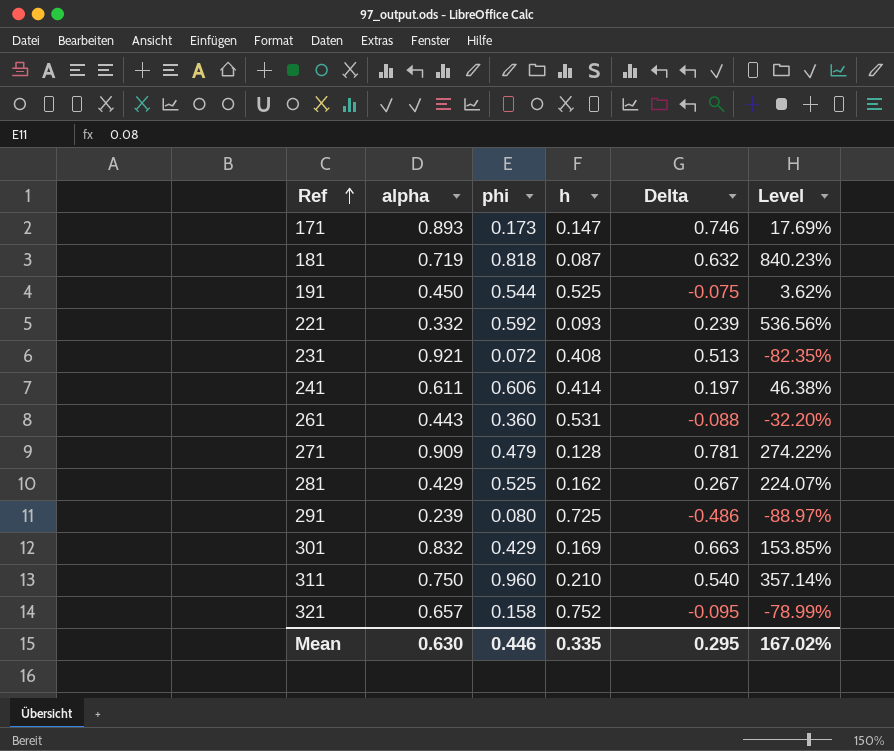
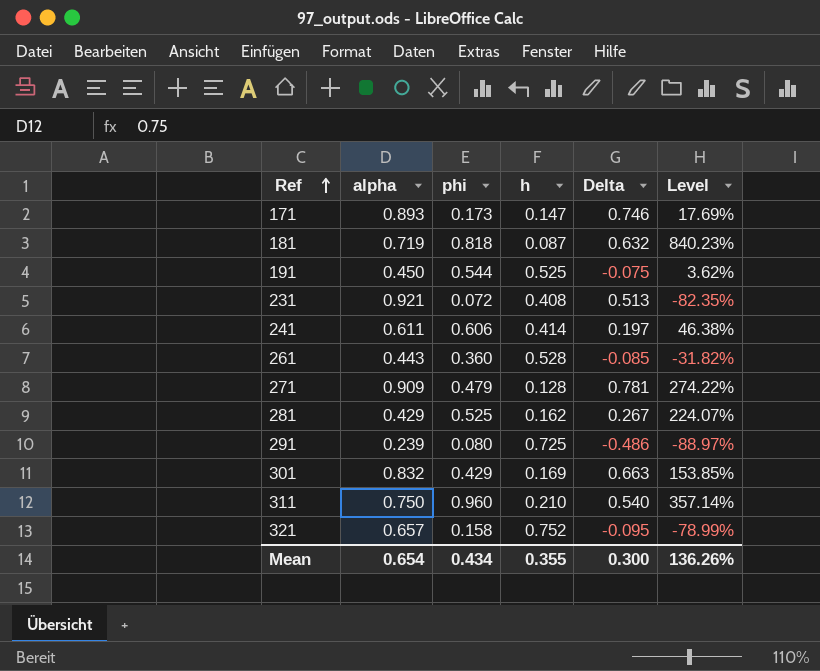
row 221: 0.332 | 0.592 | 0.093 | 0.239 | 536.56% -> none
261 | h: 0.531 -> 0.528
261 | Delta: -0.088 -> -0.085
261 | Level: -32.20% -> -31.82%
Mean | alpha: 0.630 -> 0.654
Mean | phi: 0.446 -> 0.434
Mean | h: 0.335 -> 0.355
Mean | Delta: 0.295 -> 0.300
Mean | Level: 167.02% -> 136.26%

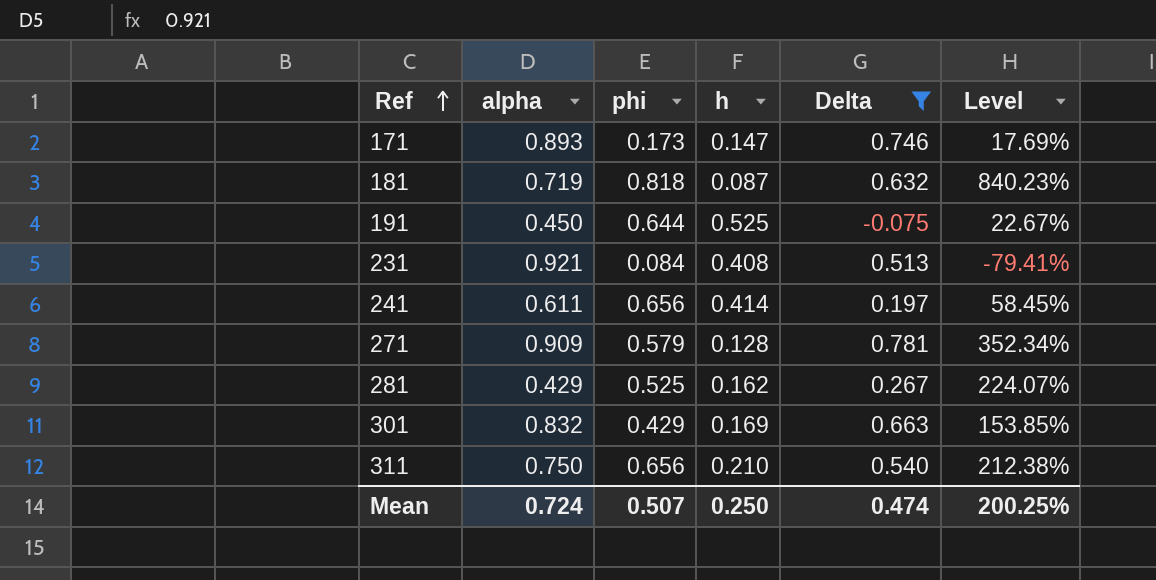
filter: none -> Delta >= -0.075
191 | phi: 0.544 -> 0.644
191 | Level: 3.62% -> 22.67%
231 | phi: 0.072 -> 0.084
231 | Level: -82.35% -> -79.41%
241 | phi: 0.606 -> 0.656
241 | Level: 46.38% -> 58.45%
271 | phi: 0.479 -> 0.579
271 | Level: 274.22% -> 352.34%
311 | phi: 0.960 -> 0.656
311 | Level: 357.14% -> 212.38%
Mean | alpha: 0.654 -> 0.724
Mean | phi: 0.434 -> 0.507
Mean | h: 0.355 -> 0.250
Mean | Delta: 0.300 -> 0.474
Mean | Level: 136.26% -> 200.25%

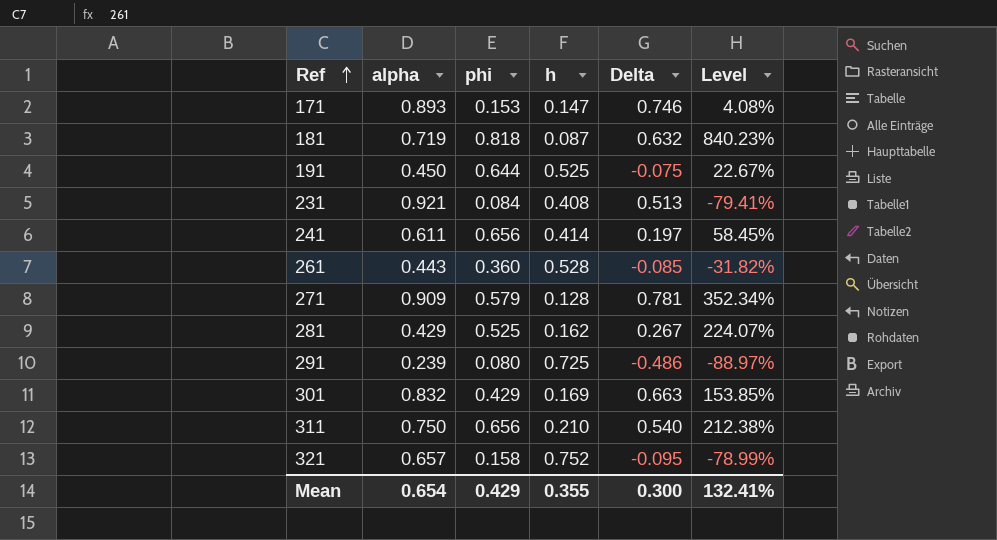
filter: Delta >= -0.075 -> none
171 | phi: 0.173 -> 0.153
171 | Level: 17.69% -> 4.08%
Mean | alpha: 0.724 -> 0.654
Mean | phi: 0.507 -> 0.429
Mean | h: 0.250 -> 0.355
Mean | Delta: 0.474 -> 0.300
Mean | Level: 200.25% -> 132.41%

